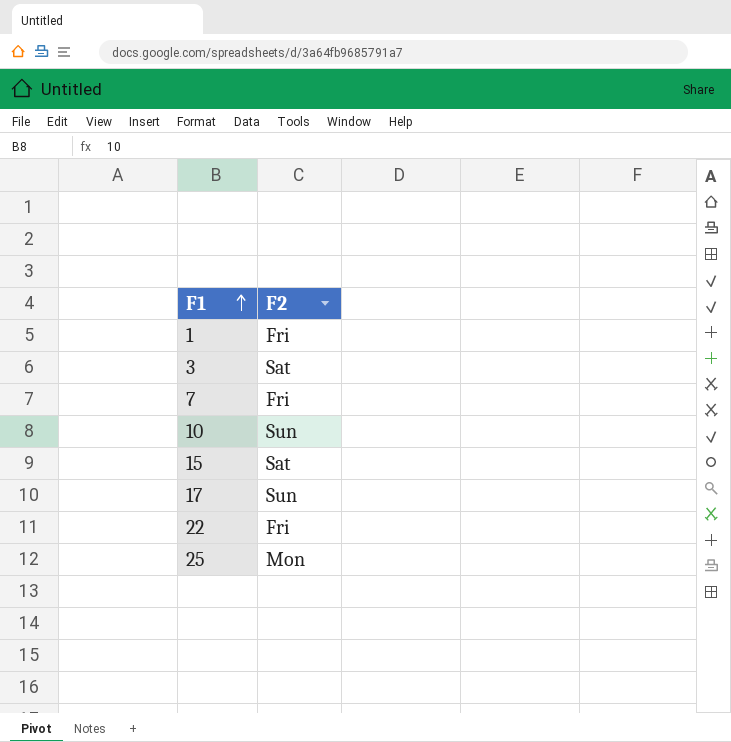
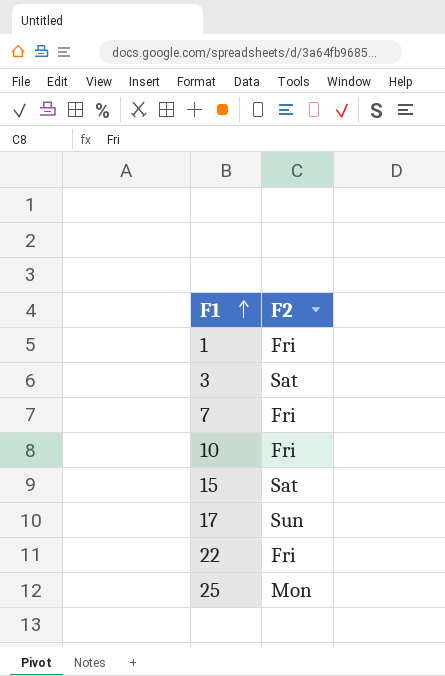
10 | F2: Sun -> Fri

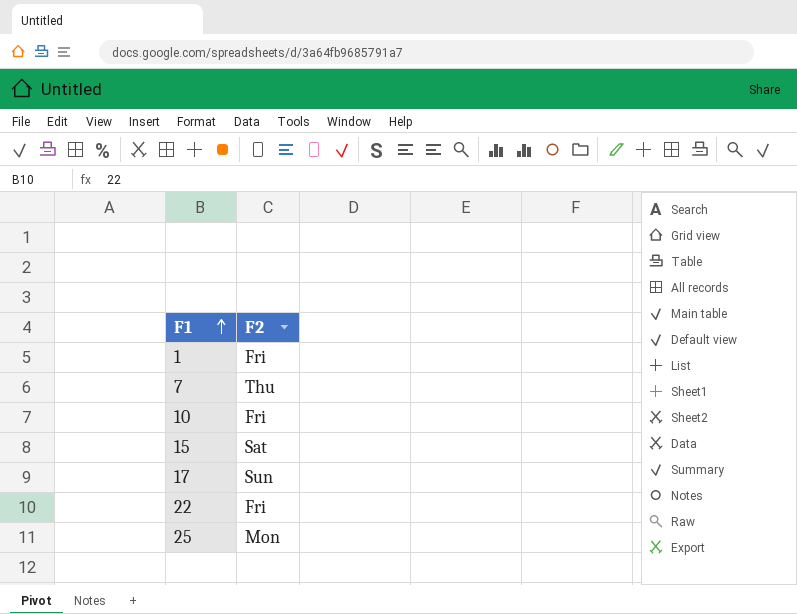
row 3: Sat -> none
7 | F2: Fri -> Thu

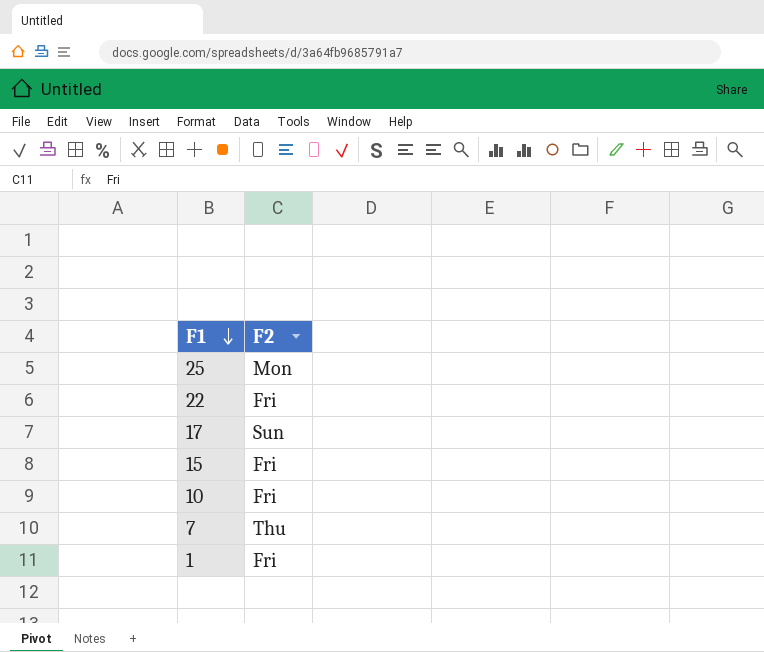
row order: F1 ascending -> F1 descending
15 | F2: Sat -> Fri

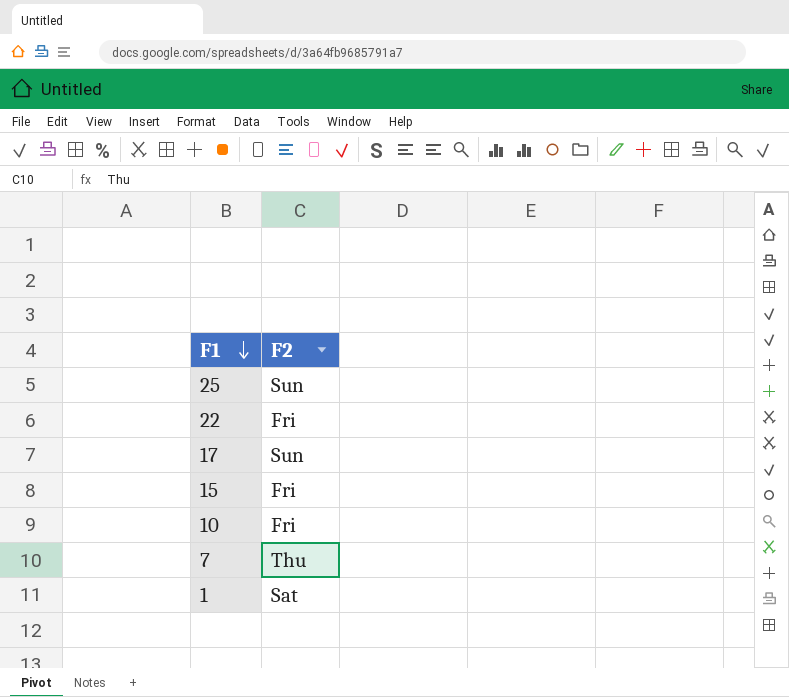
25 | F2: Mon -> Sun
1 | F2: Fri -> Sat

